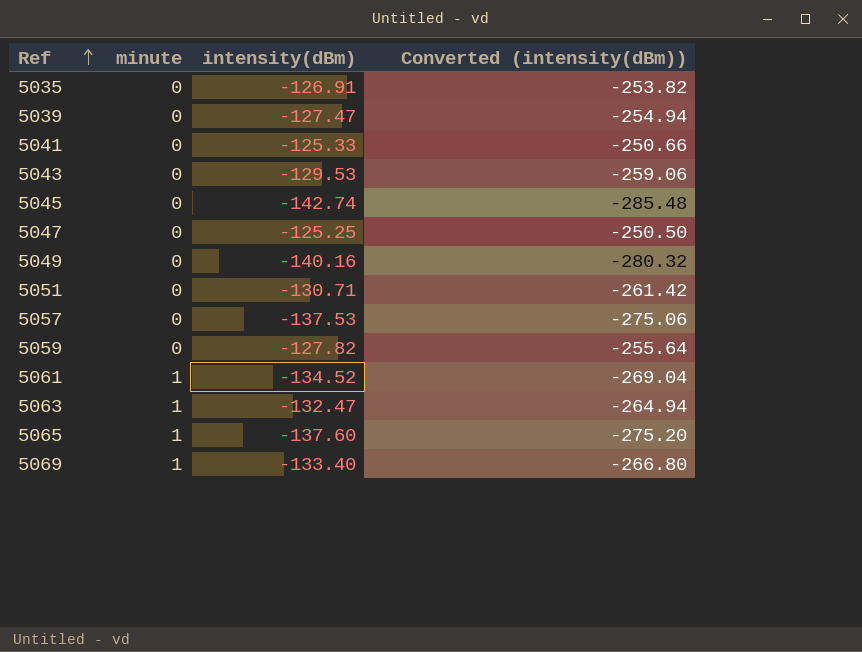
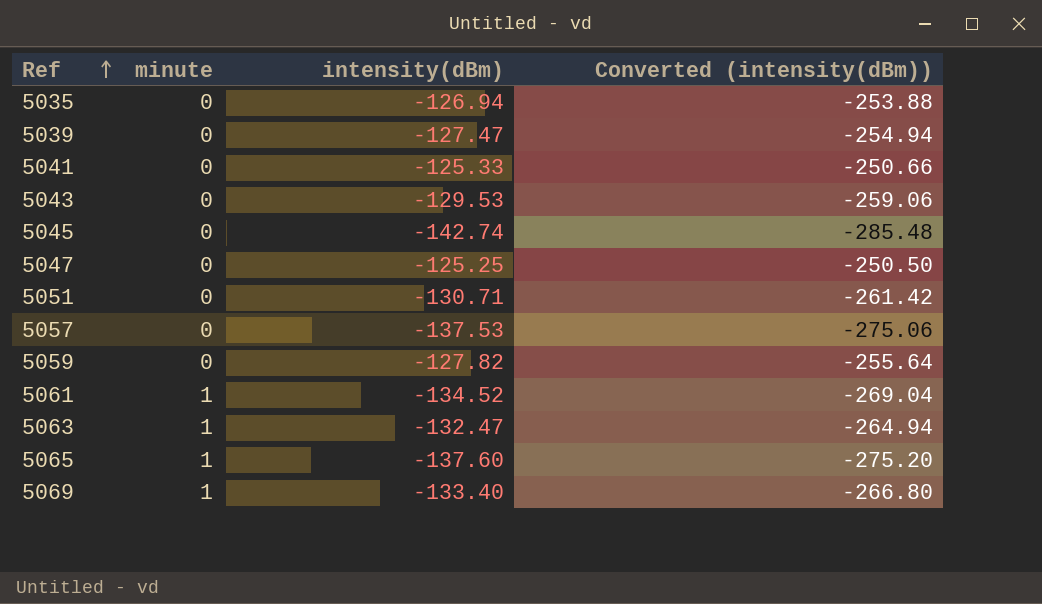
row 5049: 0 | -140.16 | -280.32 -> none
5035 | intensity(dBm): -126.91 -> -126.94
5035 | Converted (intensity(dBm)): -253.82 -> -253.88

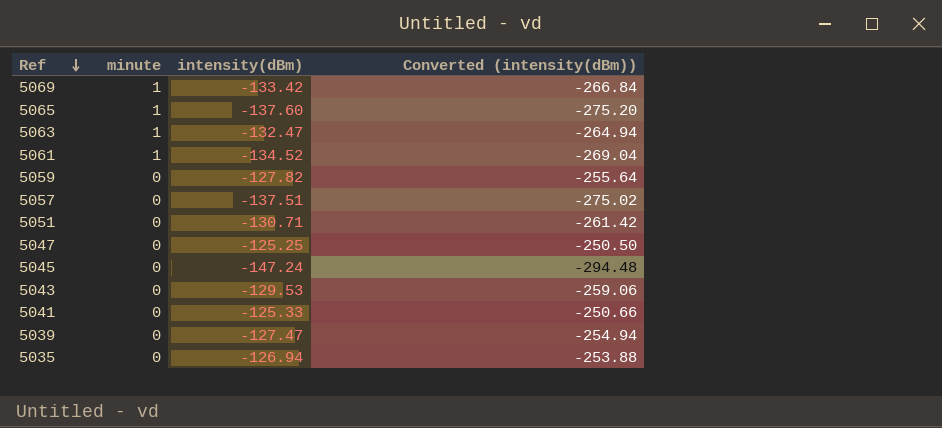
row order: Ref ascending -> Ref descending
5069 | intensity(dBm): -133.40 -> -133.42
5069 | Converted (intensity(dBm)): -266.80 -> -266.84
5057 | intensity(dBm): -137.53 -> -137.51
5057 | Converted (intensity(dBm)): -275.06 -> -275.02
5045 | intensity(dBm): -142.74 -> -147.24
5045 | Converted (intensity(dBm)): -285.48 -> -294.48

